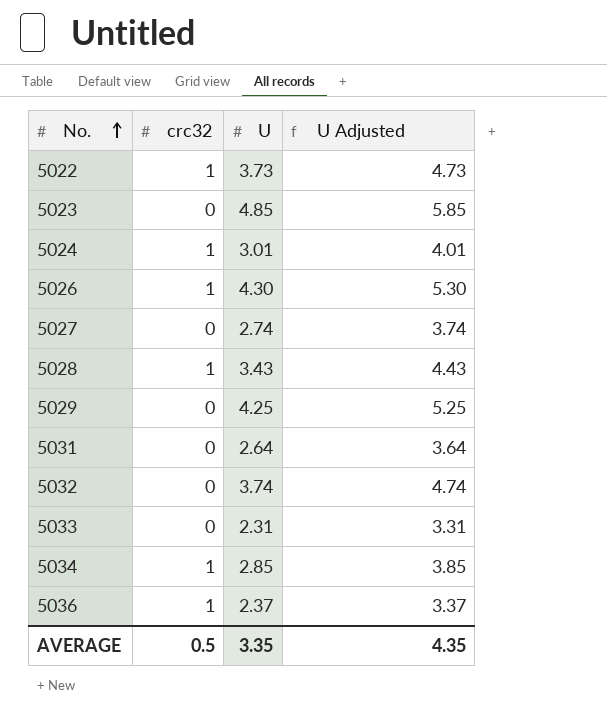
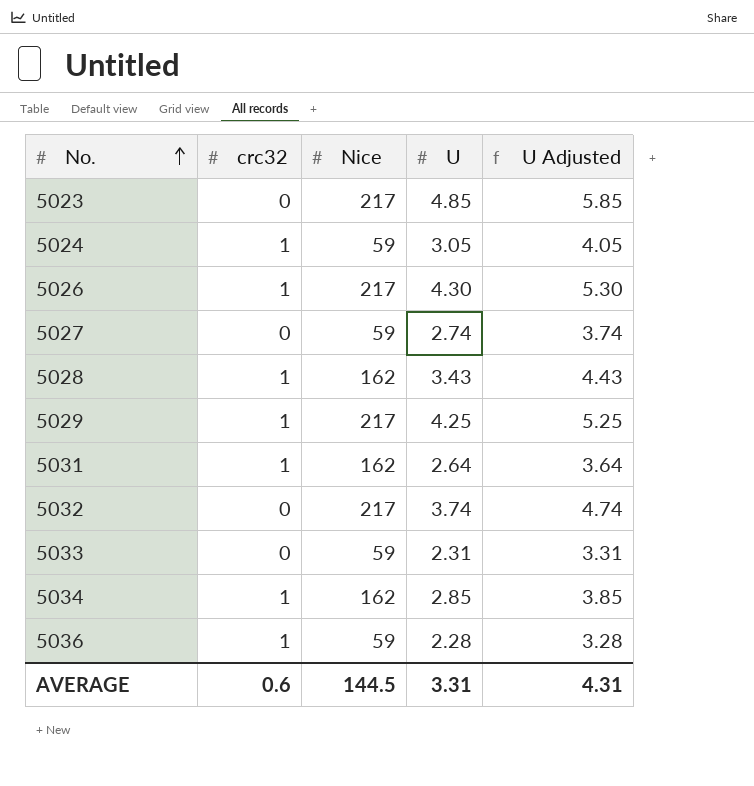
column Nice | position: none -> 3
row 5022: 1 | 3.73 | 4.73 -> none
5024 | U: 3.01 -> 3.05
5024 | U Adjusted: 4.01 -> 4.05
5029 | crc32: 0 -> 1
5031 | crc32: 0 -> 1
5036 | U: 2.37 -> 2.28
5036 | U Adjusted: 3.37 -> 3.28
AVERAGE | crc32: 0.5 -> 0.6
AVERAGE | U: 3.35 -> 3.31
AVERAGE | U Adjusted: 4.35 -> 4.31

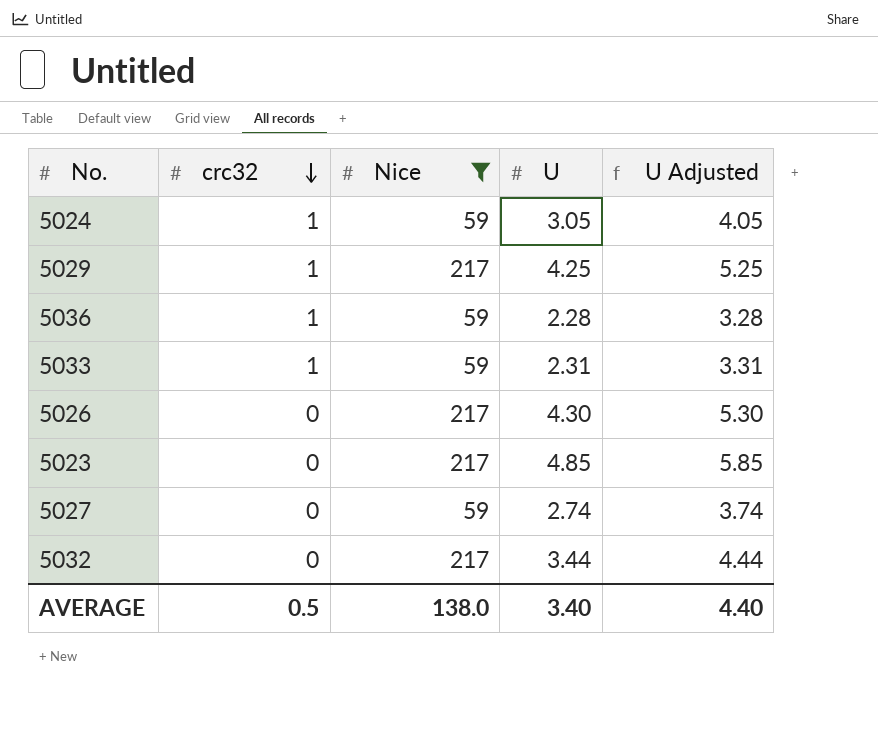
filter: none -> Nice != 162
row order: No. ascending -> crc32 descending
5033 | crc32: 0 -> 1
5026 | crc32: 1 -> 0
5032 | U: 3.74 -> 3.44
5032 | U Adjusted: 4.74 -> 4.44
AVERAGE | crc32: 0.6 -> 0.5
AVERAGE | Nice: 144.5 -> 138.0
AVERAGE | U: 3.31 -> 3.40
AVERAGE | U Adjusted: 4.31 -> 4.40

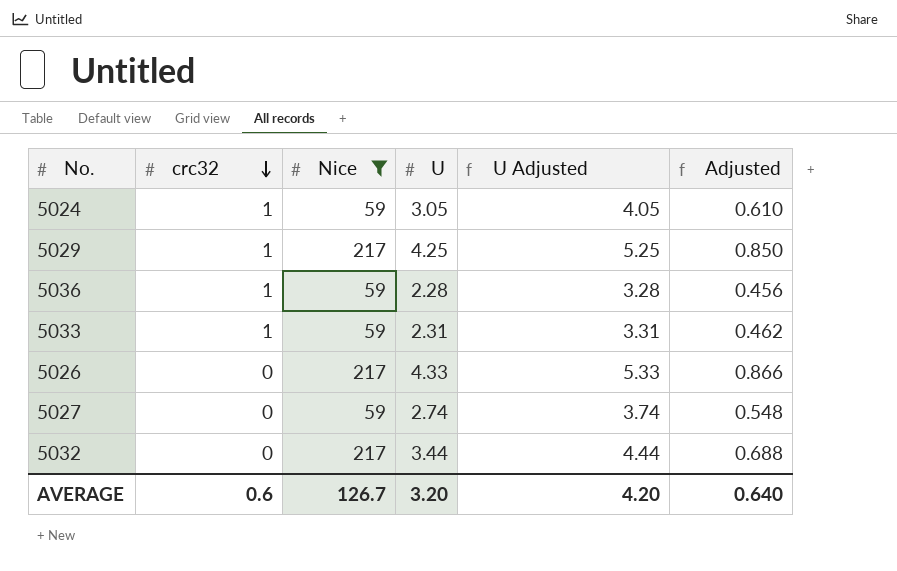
column Adjusted | formula: none -> [U] * 0.2
row 5023: 0 | 217 | 4.85 | 5.85 -> none
5026 | U: 4.30 -> 4.33
5026 | U Adjusted: 5.30 -> 5.33
AVERAGE | crc32: 0.5 -> 0.6
AVERAGE | Nice: 138.0 -> 126.7
AVERAGE | U: 3.40 -> 3.20
AVERAGE | U Adjusted: 4.40 -> 4.20

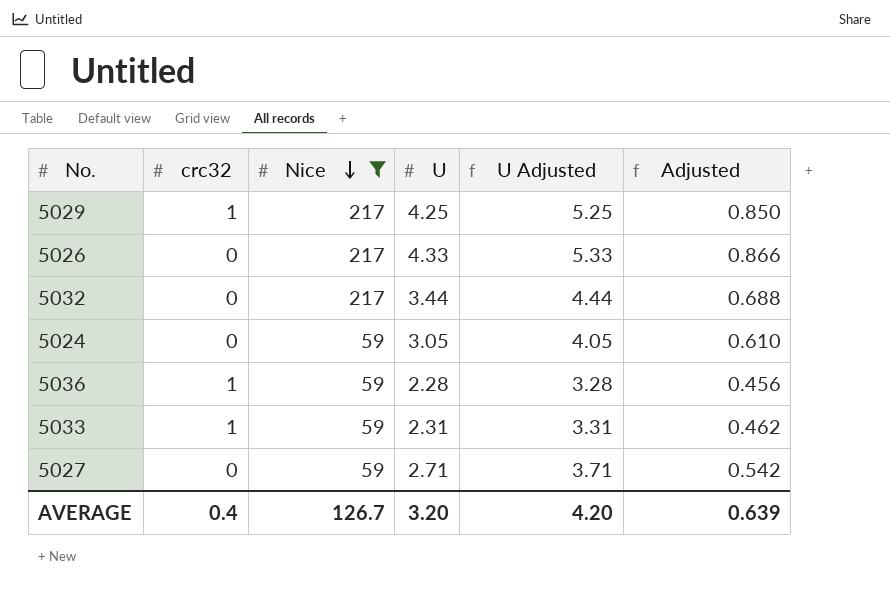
row order: crc32 descending -> Nice descending
5024 | crc32: 1 -> 0
5027 | U: 2.74 -> 2.71
5027 | U Adjusted: 3.74 -> 3.71
5027 | Adjusted: 0.548 -> 0.542
AVERAGE | crc32: 0.6 -> 0.4
AVERAGE | Adjusted: 0.640 -> 0.639

